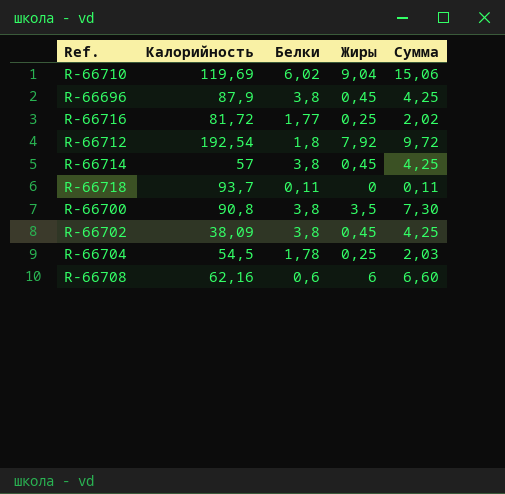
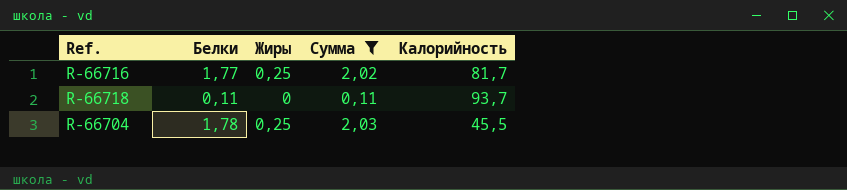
filter: none -> Сумма <= 2,03
column Калорийность | position: 2 -> 5
R-66716 | Калорийность: 81,72 -> 81,7
R-66704 | Калорийность: 54,5 -> 45,5

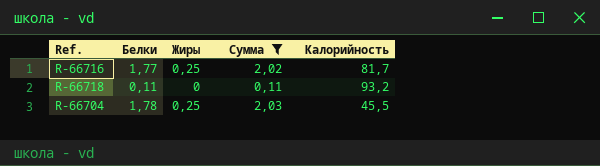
R-66718 | Калорийность: 93,7 -> 93,2

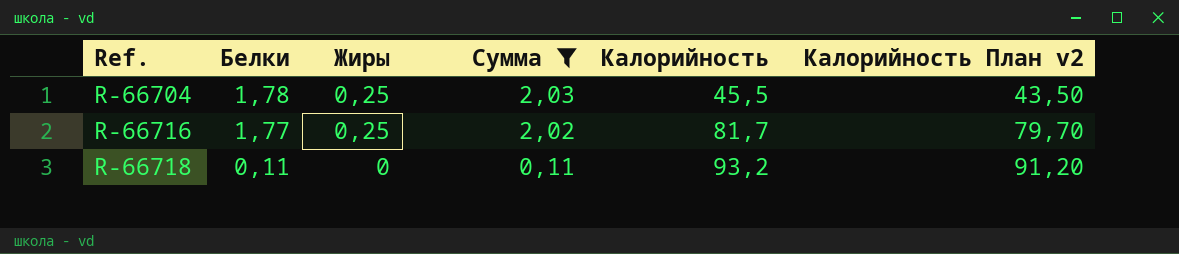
row order: none -> Ref. ascending
column Калорийность План v2 | formula: none -> [Калорийность] - 2

